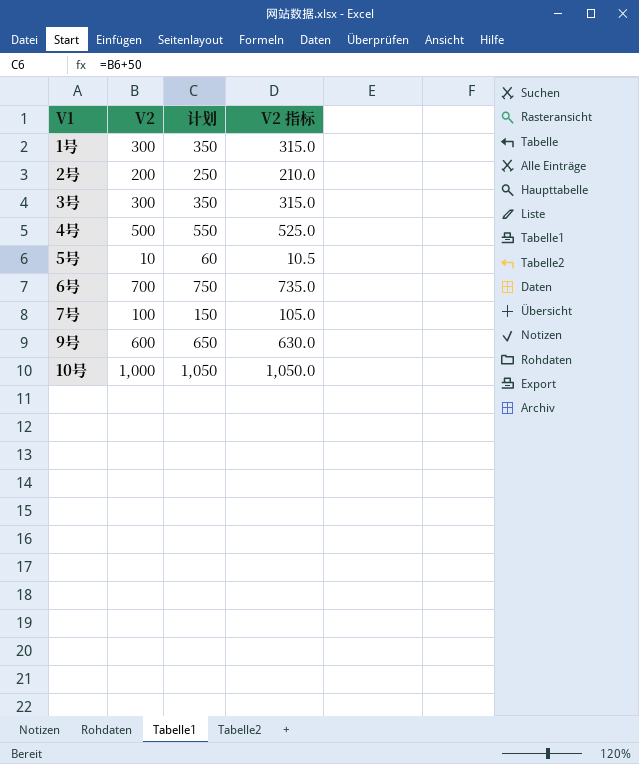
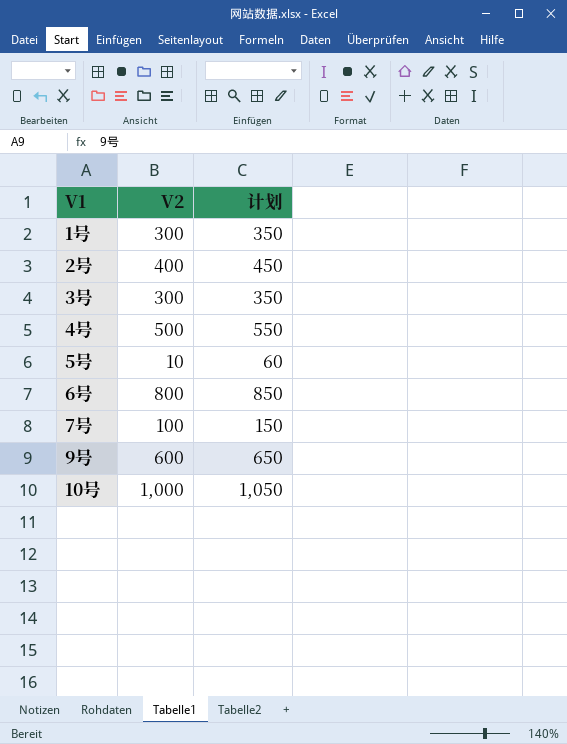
column V2 指标 | formula: [V2] * 1.05 -> none
2号 | V2: 200 -> 400
2号 | 计划: 250 -> 450
6号 | V2: 700 -> 800
6号 | 计划: 750 -> 850

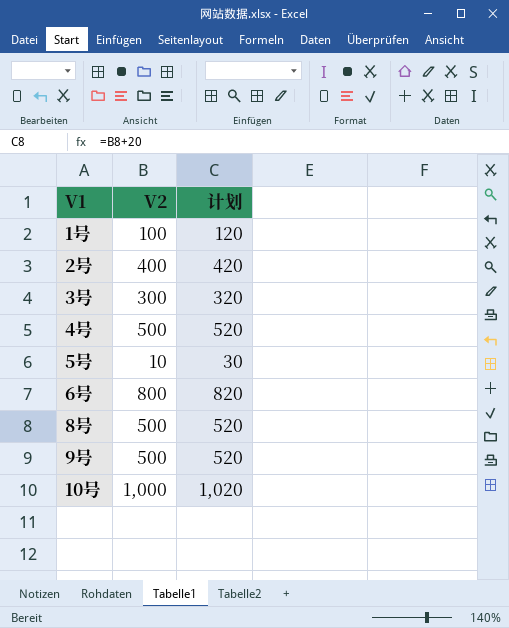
column 计划 | formula: [V2] + 50 -> [V2] + 20
row 7号: 100 | 150 -> none
1号 | V2: 300 -> 100
row 8号: none -> 500 | 520
9号 | V2: 600 -> 500

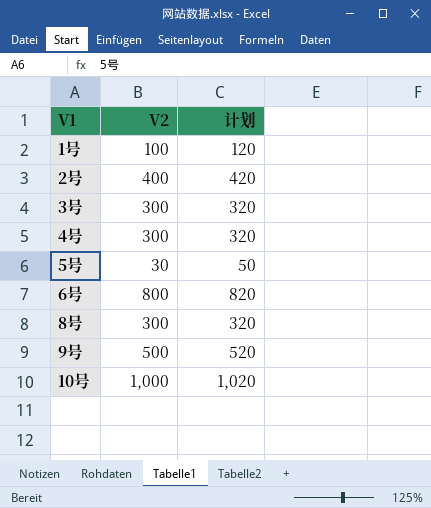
4号 | V2: 500 -> 300
4号 | 计划: 520 -> 320
5号 | V2: 10 -> 30
5号 | 计划: 30 -> 50
8号 | V2: 500 -> 300
8号 | 计划: 520 -> 320

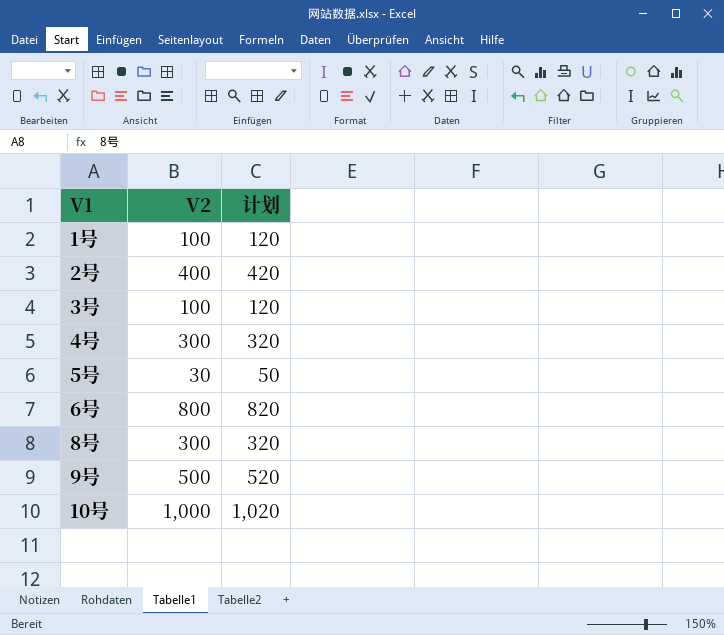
3号 | V2: 300 -> 100
3号 | 计划: 320 -> 120

